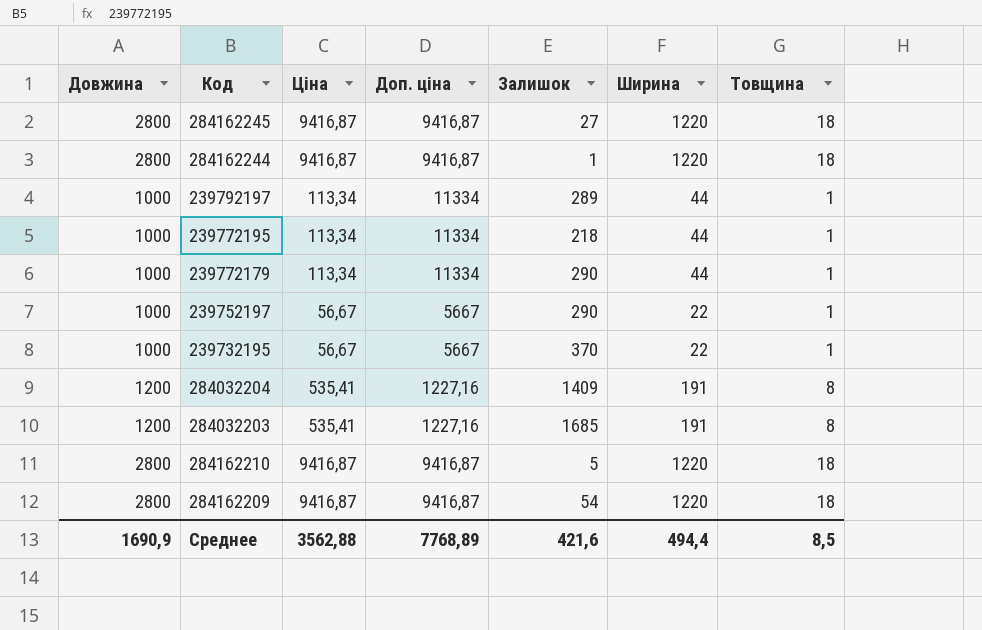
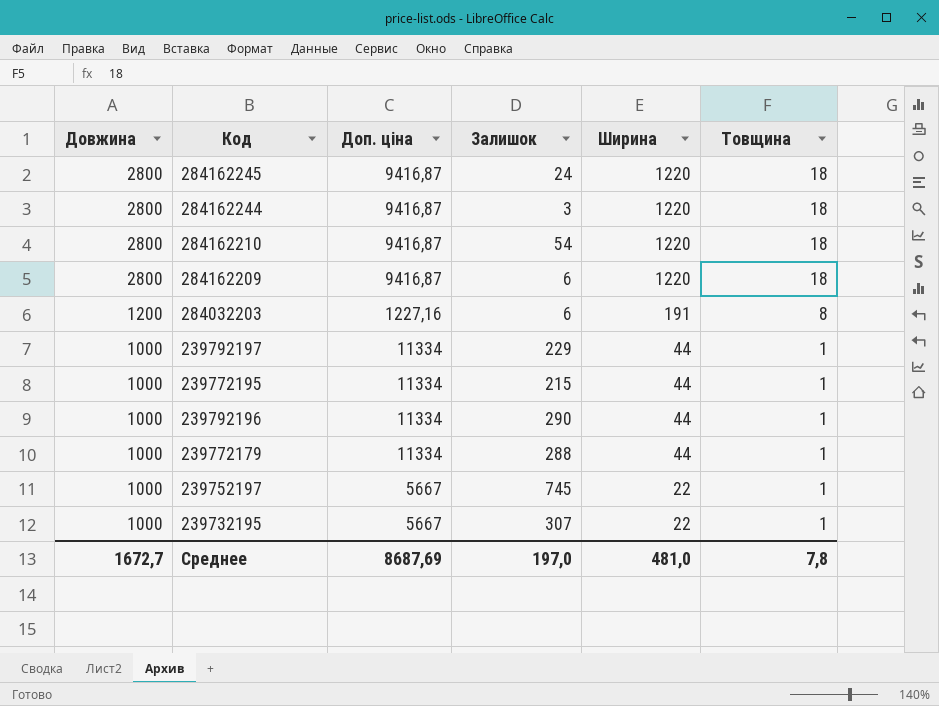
row order: none -> Довжина descending
column Ціна | position: 3 -> none
row 284032204: 1200 | 535,41 | 1227,16 | 1409 | 191 | 8 -> none
284162245 | Залишок: 27 -> 24
284162244 | Залишок: 1 -> 3
284162210 | Залишок: 5 -> 54
284162209 | Залишок: 54 -> 6
284032203 | Залишок: 1685 -> 6
239792197 | Залишок: 289 -> 229
239772195 | Залишок: 218 -> 215
row 239792196: none -> 1000 | 11334 | 290 | 44 | 1
239772179 | Залишок: 290 -> 288
239752197 | Залишок: 290 -> 745
239732195 | Залишок: 370 -> 307
Среднее | Довжина: 1690,9 -> 1672,7
Среднее | Доп. ціна: 7768,89 -> 8687,69
Среднее | Залишок: 421,6 -> 197,0
Среднее | Ширина: 494,4 -> 481,0
Среднее | Товщина: 8,5 -> 7,8

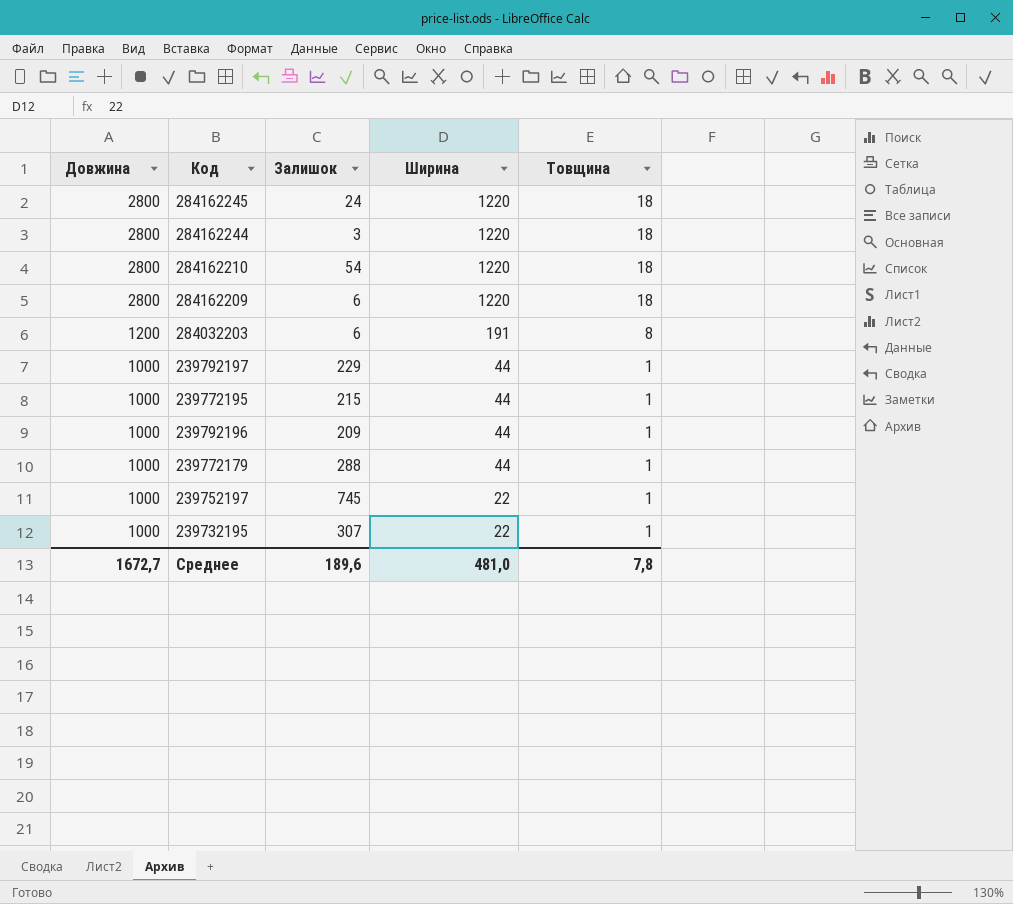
column Доп. ціна | position: 3 -> none
239792196 | Залишок: 290 -> 209
Среднее | Залишок: 197,0 -> 189,6

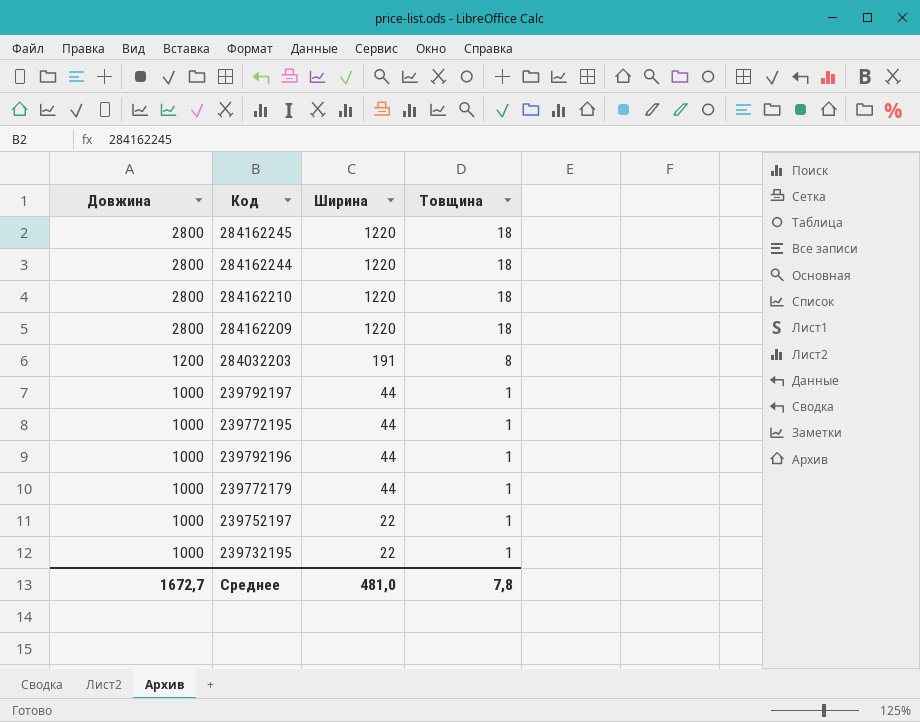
column Залишок | position: 3 -> none

